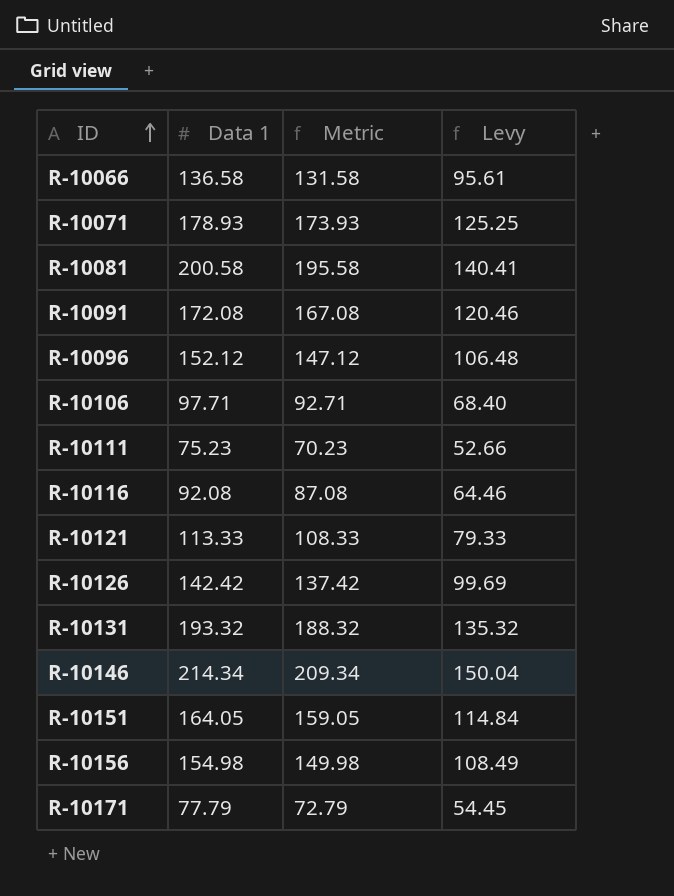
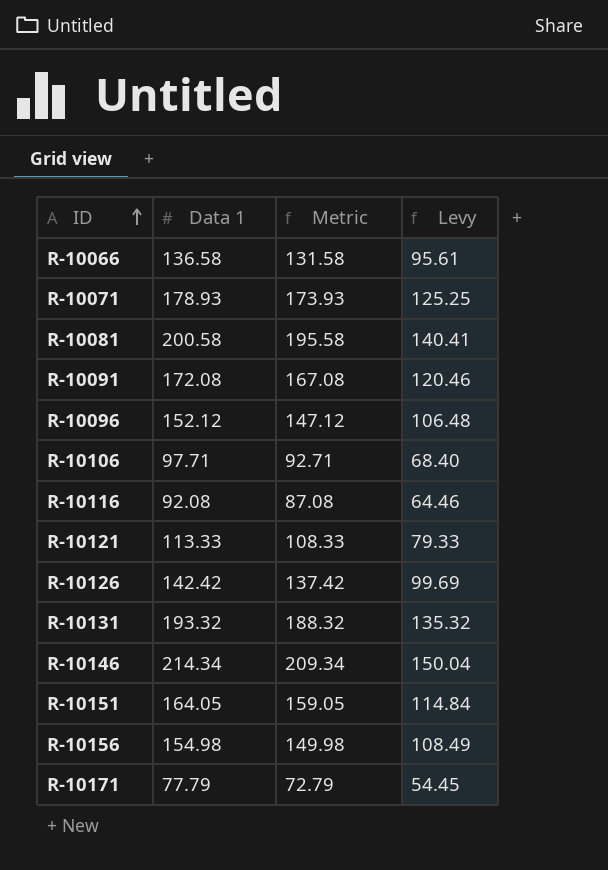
row R-10111: 75.23 | 70.23 | 52.66 -> none

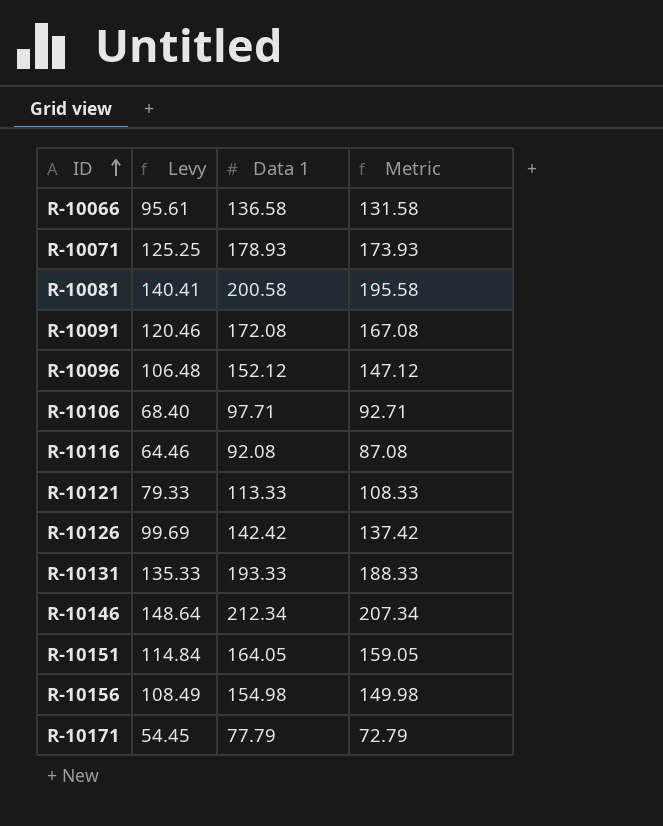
column Levy | position: 4 -> 2
R-10131 | Levy: 135.32 -> 135.33
R-10131 | Data 1: 193.32 -> 193.33
R-10131 | Metric: 188.32 -> 188.33
R-10146 | Levy: 150.04 -> 148.64
R-10146 | Data 1: 214.34 -> 212.34
R-10146 | Metric: 209.34 -> 207.34

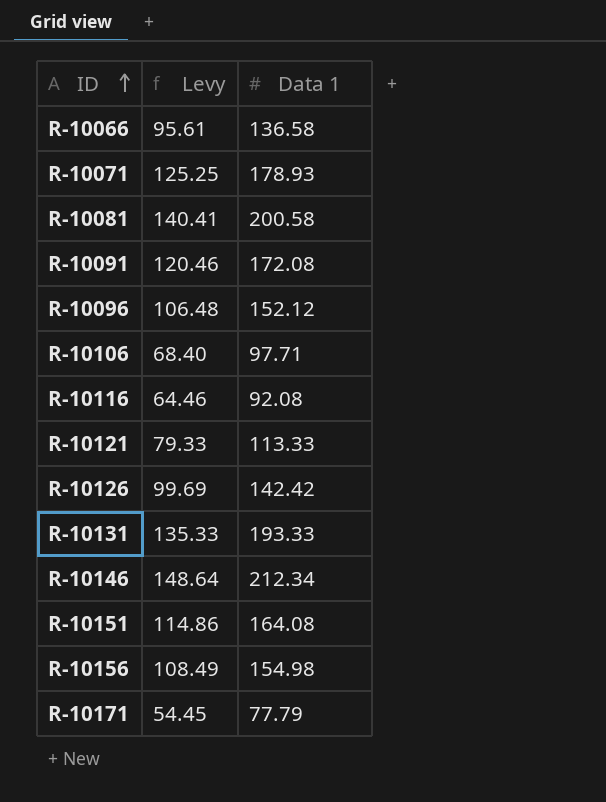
column Metric | formula: [Data 1] - 5 -> none
R-10151 | Levy: 114.84 -> 114.86
R-10151 | Data 1: 164.05 -> 164.08

